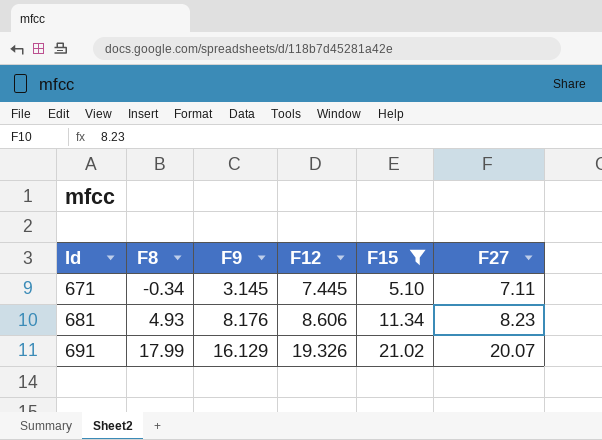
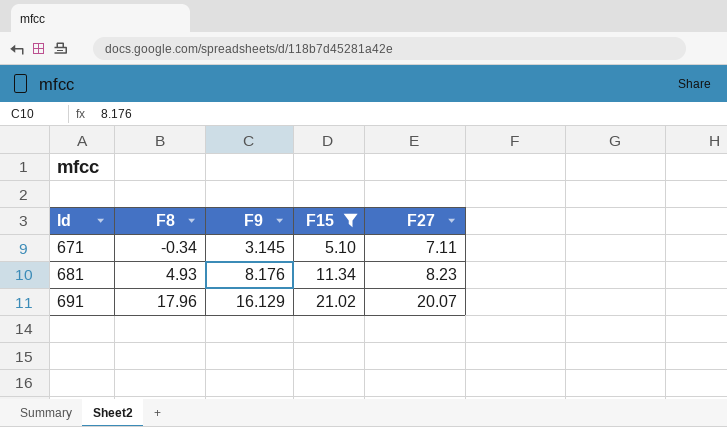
column F12 | position: 4 -> none
691 | F8: 17.99 -> 17.96

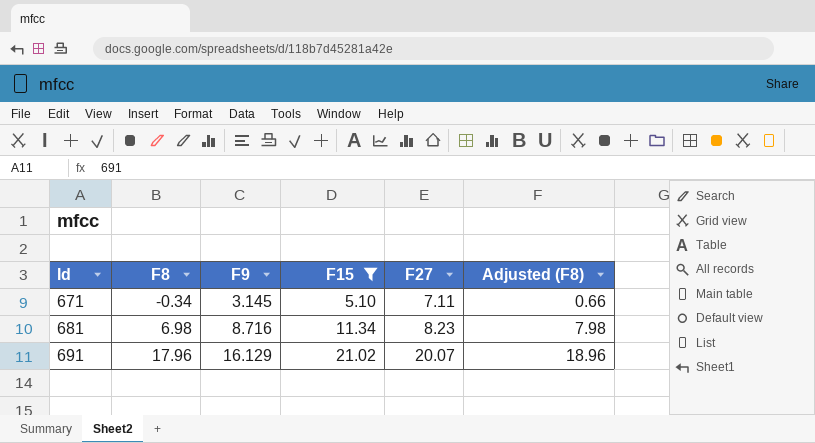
column Adjusted (F8) | formula: none -> [F8] + 1
681 | F8: 4.93 -> 6.98
681 | F9: 8.176 -> 8.716

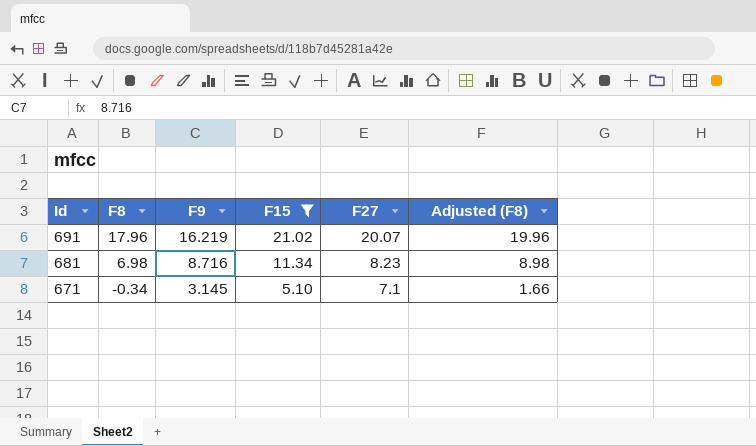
row order: Id ascending -> Id descending
column Adjusted (F8) | formula: [F8] + 1 -> [F8] + 2
691 | F9: 16.129 -> 16.219
671 | F27: 7.11 -> 7.1

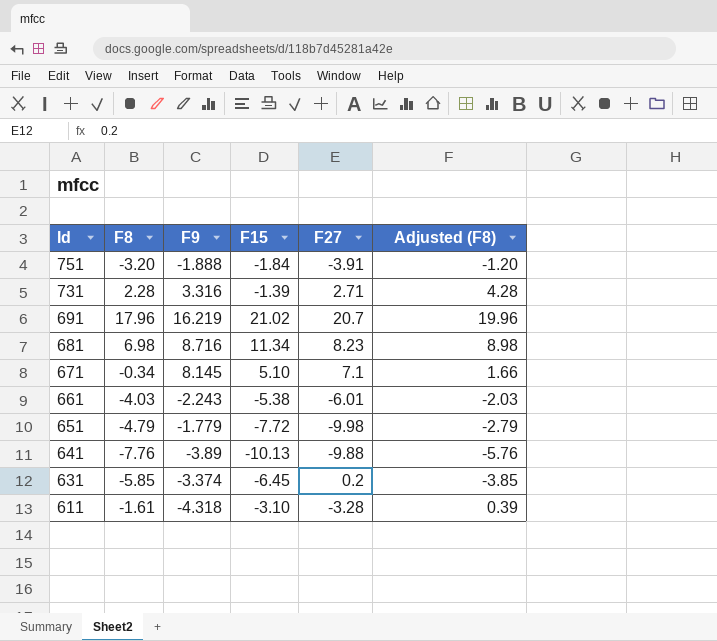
filter: F15 >= 5.10 -> none
691 | F27: 20.07 -> 20.7
671 | F9: 3.145 -> 8.145

